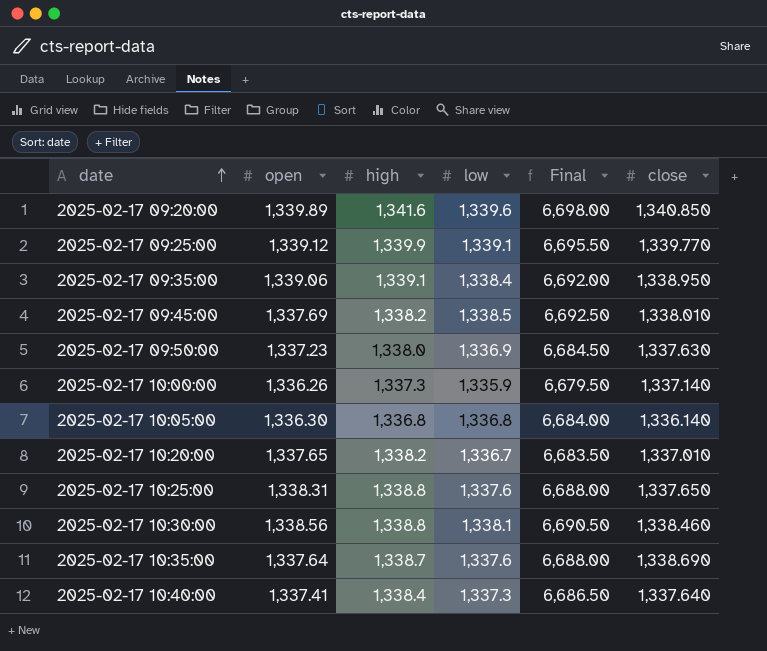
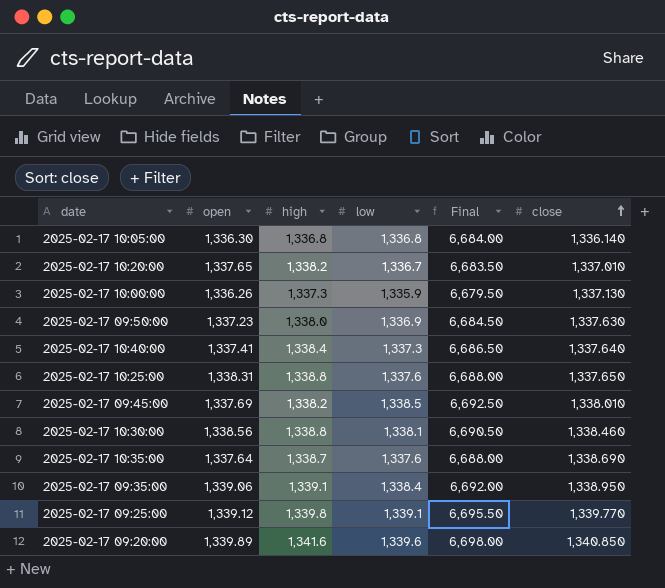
row order: date ascending -> close ascending
2025-02-17 10:00:00 | close: 1,337.140 -> 1,337.130
2025-02-17 09:25:00 | high: 1,339.9 -> 1,339.8

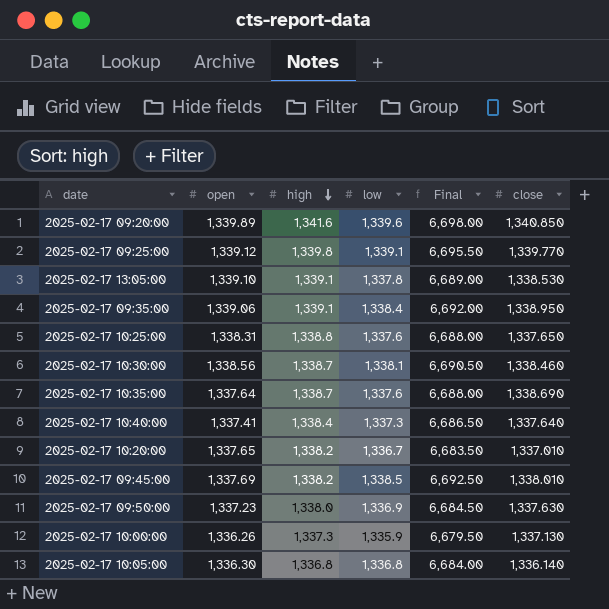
row order: close ascending -> high descending
row 2025-02-17 13:05:00: none -> 1,339.10 | 1,339.1 | 1,337.8 | 6,689.00 | 1,338.530
2025-02-17 10:30:00 | high: 1,338.8 -> 1,338.7

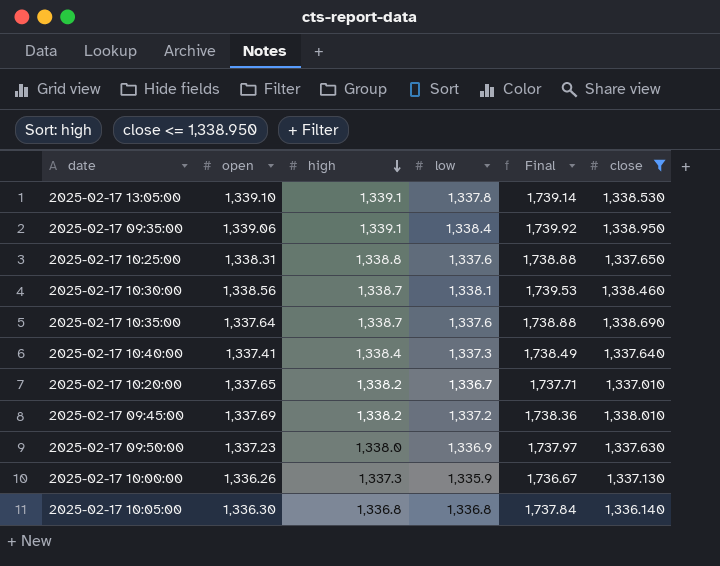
filter: none -> close <= 1,338.950
column Final | formula: [low] * 5 -> [low] * 1.3
2025-02-17 09:45:00 | low: 1,338.5 -> 1,337.2

